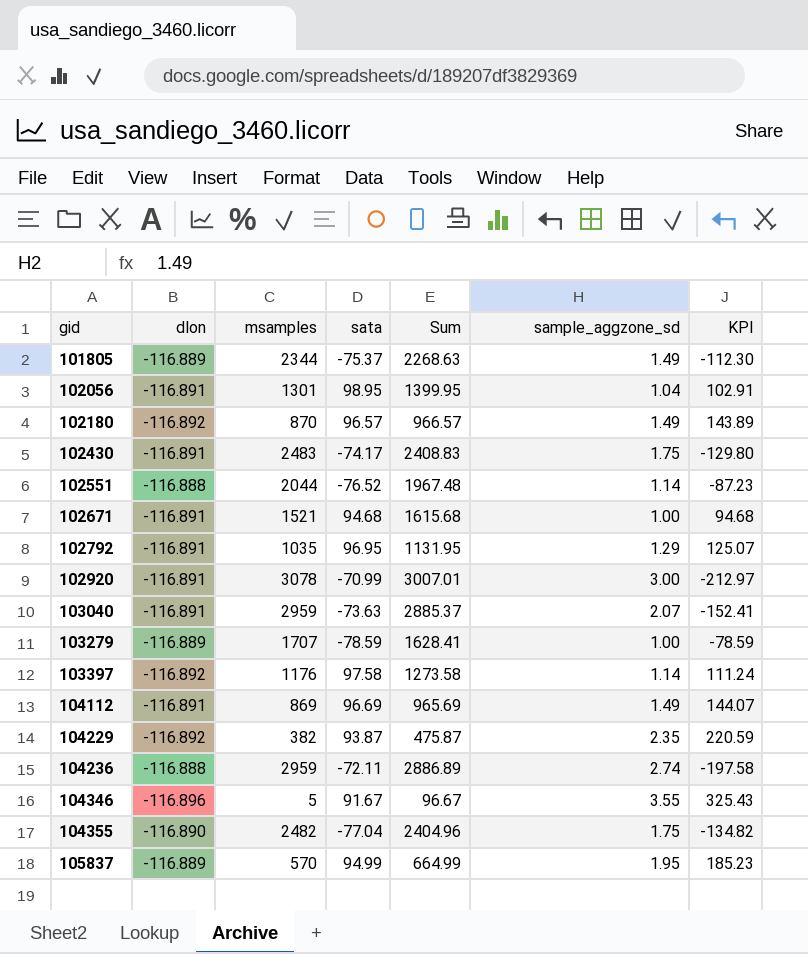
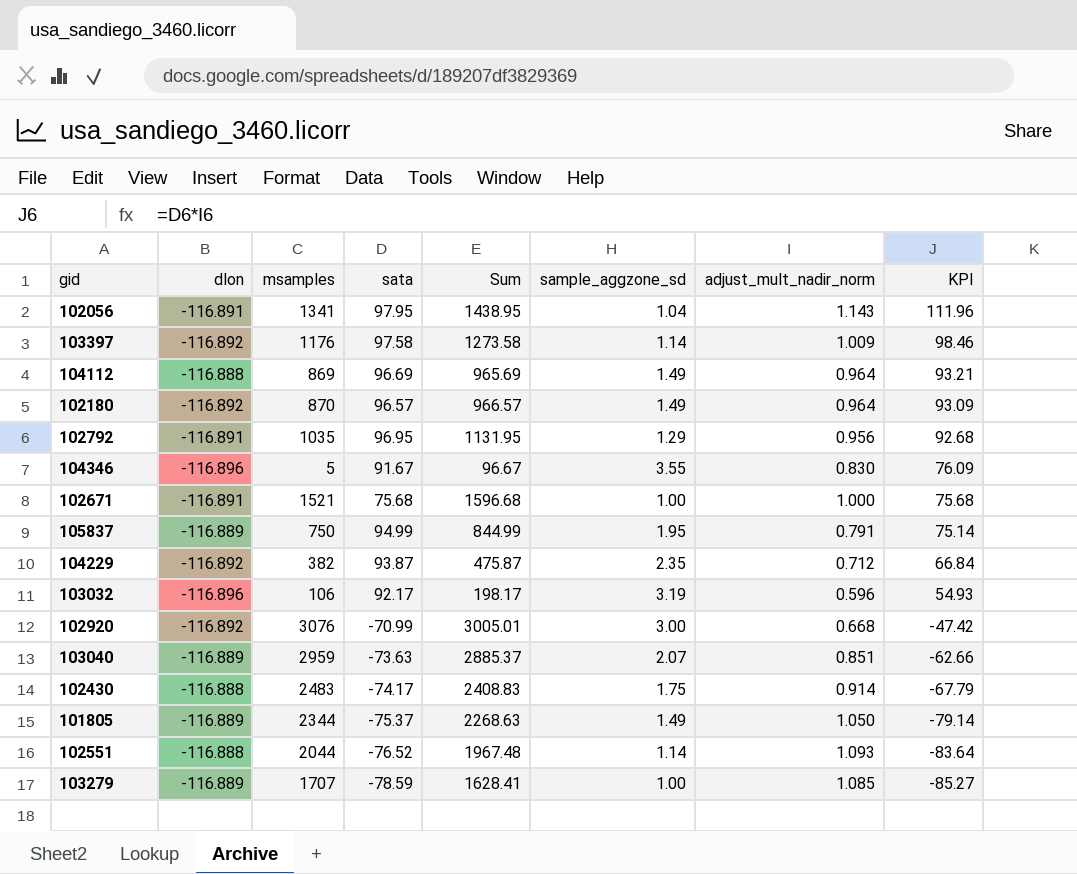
row order: gid ascending -> KPI descending
column adjust_mult_nadir_norm | position: none -> 7
column KPI | formula: [sata] * [sample_aggzone_sd] -> [sata] * [adjust_mult_nadir_norm]
row 104236: -116.888 | 2959 | -72.11 | 2886.89 | 2.74 | -197.58 -> none
row 104355: -116.890 | 2482 | -77.04 | 2404.96 | 1.75 | -134.82 -> none
102056 | msamples: 1301 -> 1341
102056 | sata: 98.95 -> 97.95
102056 | Sum: 1399.95 -> 1438.95
104112 | dlon: -116.891 -> -116.888
102671 | sata: 94.68 -> 75.68
102671 | Sum: 1615.68 -> 1596.68
105837 | msamples: 570 -> 750
105837 | Sum: 664.99 -> 844.99
row 103032: none -> -116.896 | 106 | 92.17 | 198.17 | 3.19 | 0.596 | 54.93
102920 | dlon: -116.891 -> -116.892
102920 | msamples: 3078 -> 3076
102920 | Sum: 3007.01 -> 3005.01
103040 | dlon: -116.891 -> -116.889
102430 | dlon: -116.891 -> -116.888

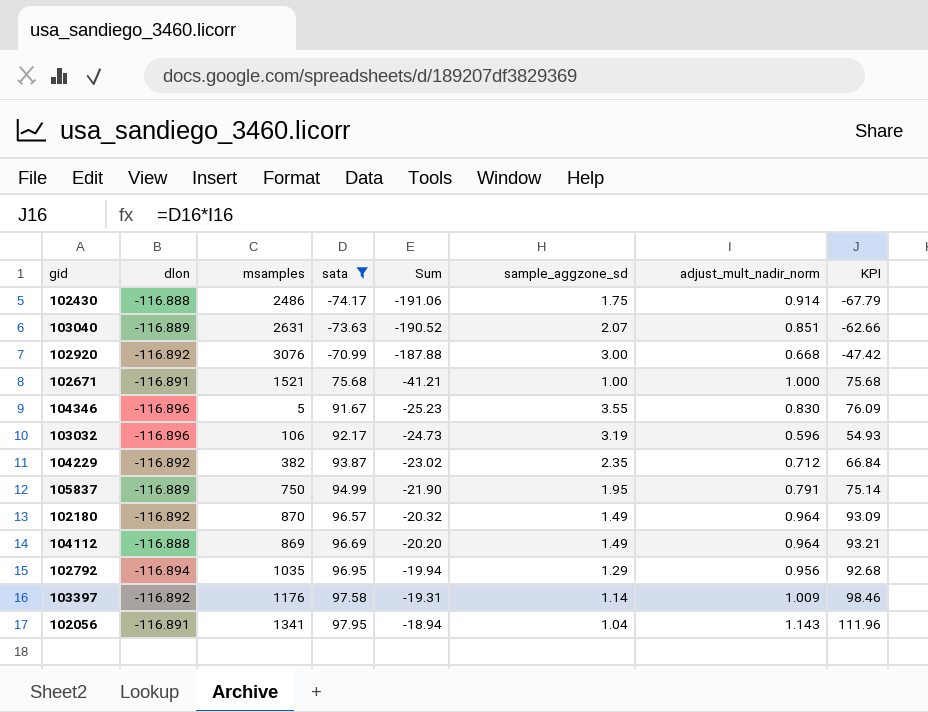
filter: none -> sata >= -74.17
row order: KPI descending -> sata ascending
column Sum | formula: [msamples] + [sata] -> [dlon] + [sata]
102430 | msamples: 2483 -> 2486
103040 | msamples: 2959 -> 2631
102792 | dlon: -116.891 -> -116.894

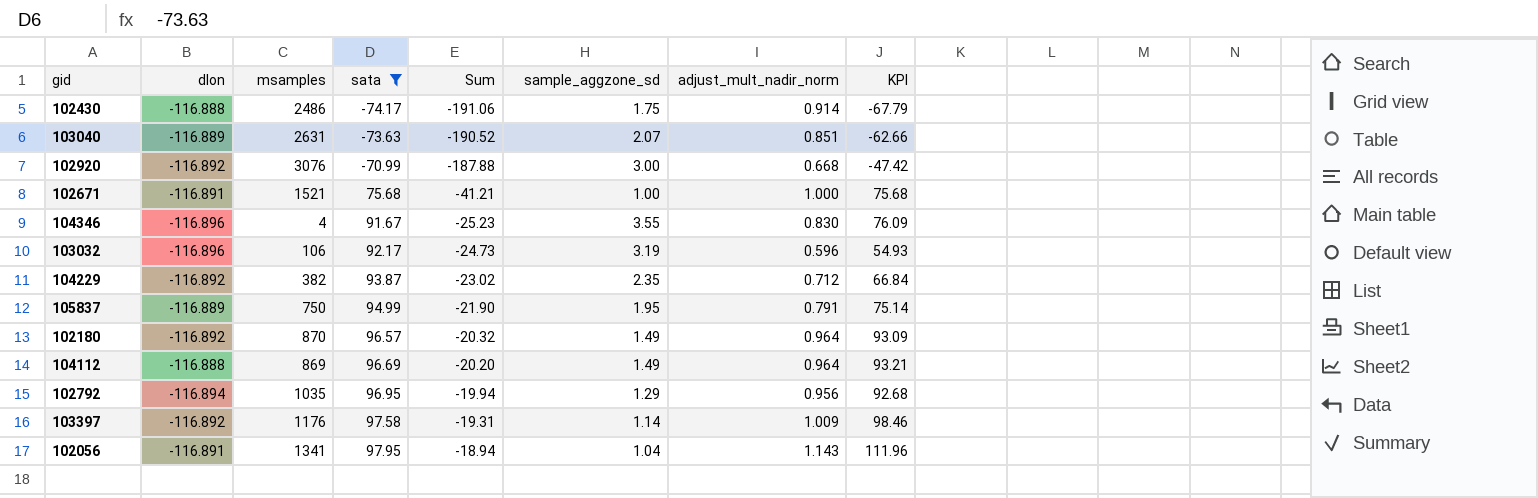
104346 | msamples: 5 -> 4

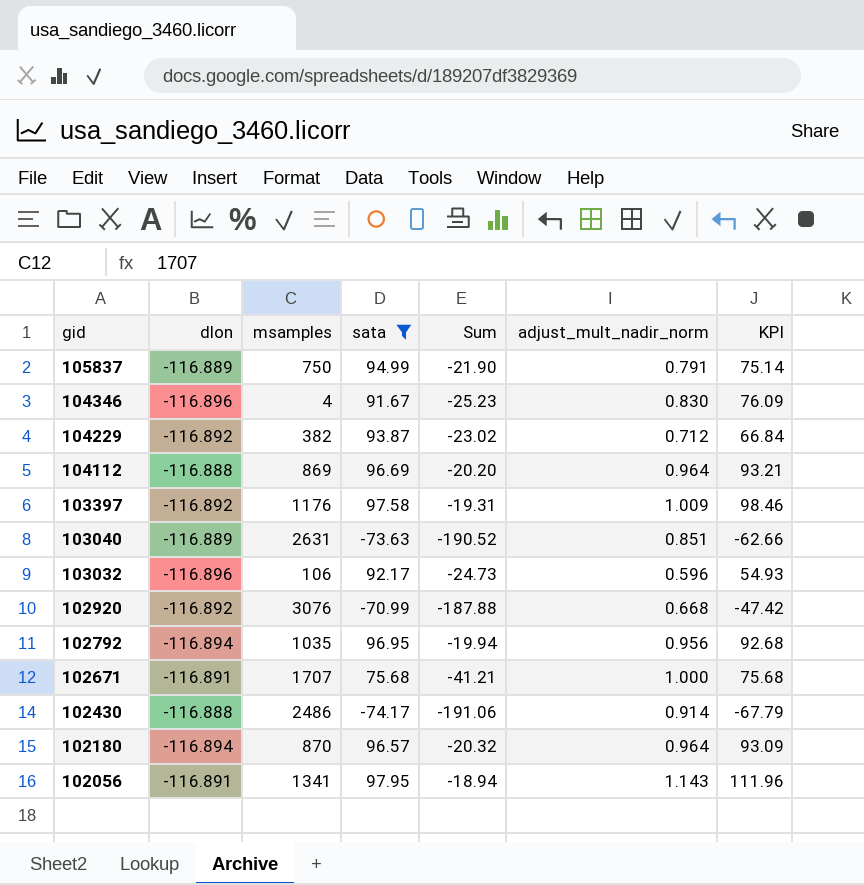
row order: sata ascending -> gid descending
column sample_aggzone_sd | position: 6 -> none
102671 | msamples: 1521 -> 1707
102180 | dlon: -116.892 -> -116.894

